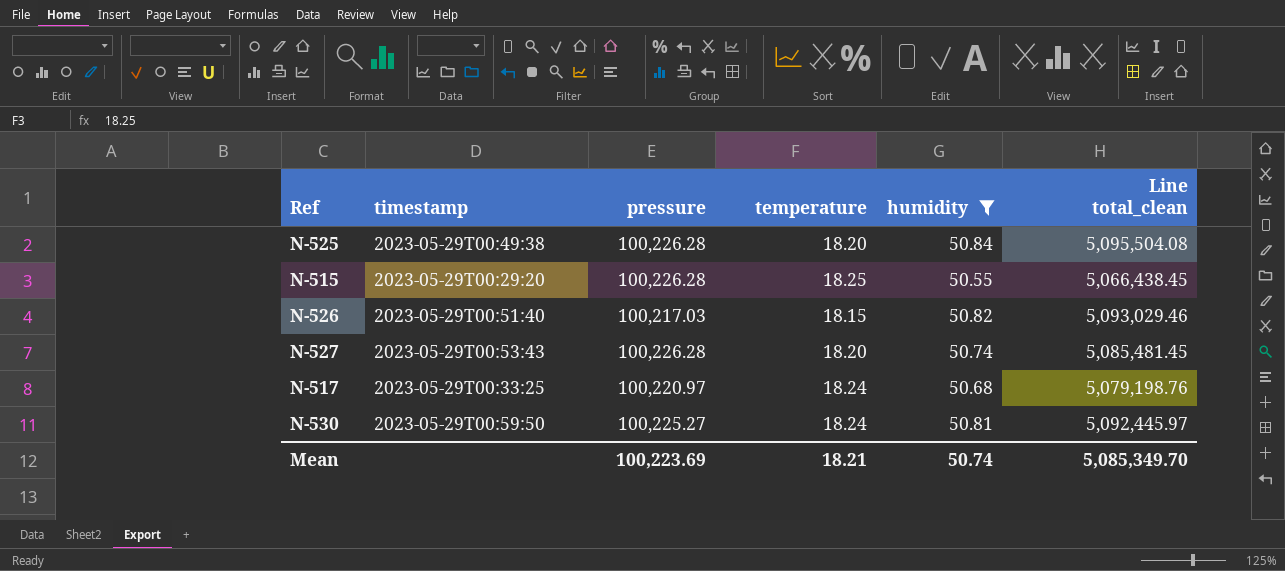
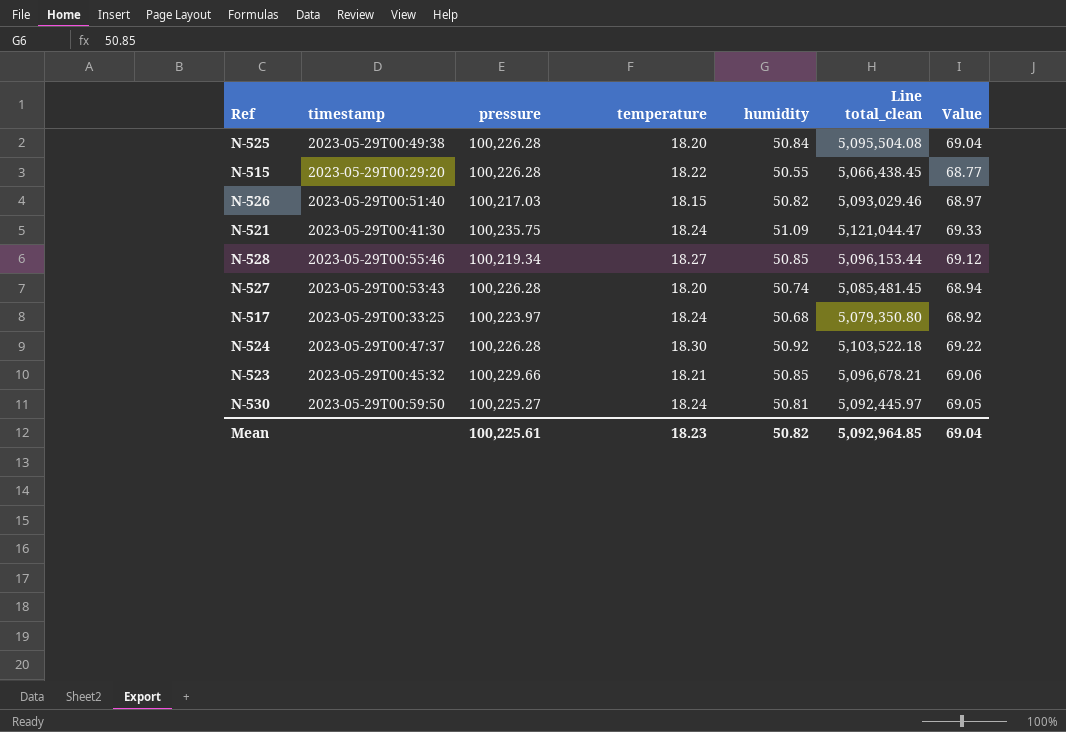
filter: humidity <= 50.84 -> none
column Value | formula: none -> [temperature] + [humidity]
N-515 | temperature: 18.25 -> 18.22
N-517 | pressure: 100,220.97 -> 100,223.97
N-517 | Line total_clean: 5,079,198.76 -> 5,079,350.80
Mean | pressure: 100,223.69 -> 100,225.61
Mean | temperature: 18.21 -> 18.23
Mean | humidity: 50.74 -> 50.82
Mean | Line total_clean: 5,085,349.70 -> 5,092,964.85

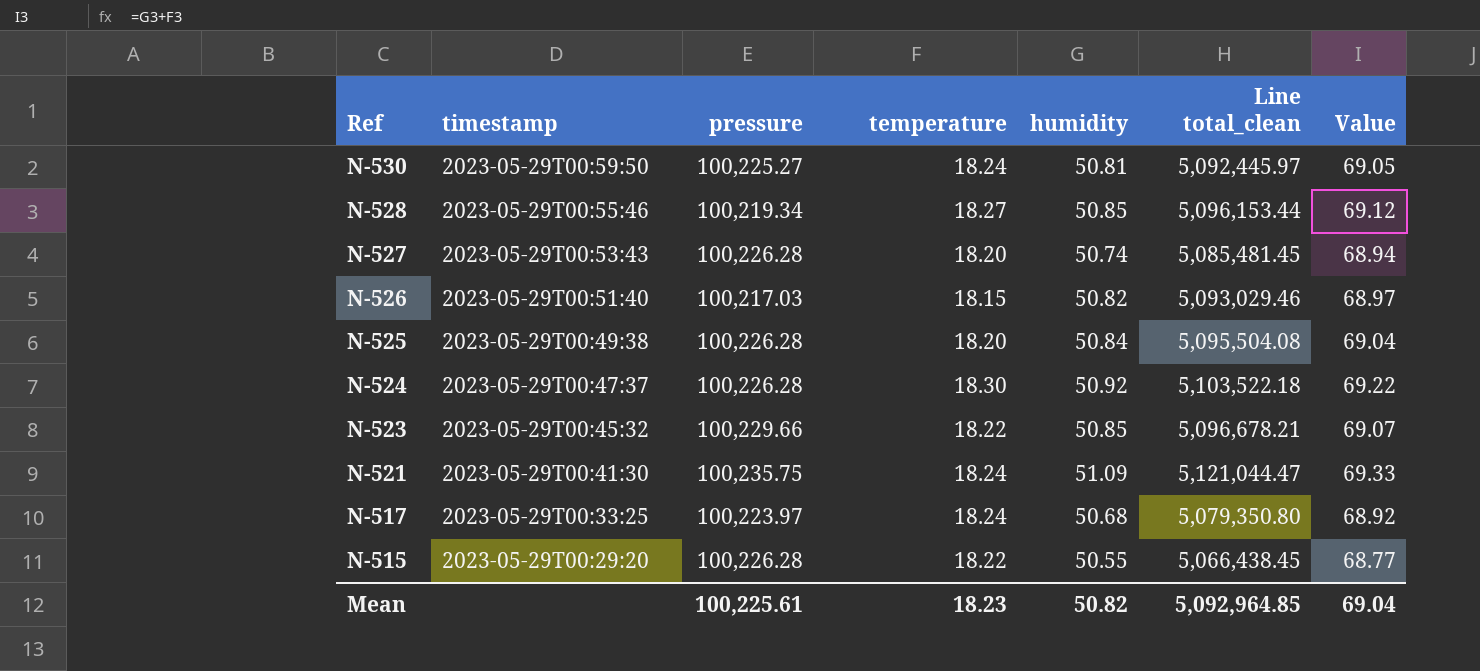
row order: none -> Ref descending
N-523 | temperature: 18.21 -> 18.22
N-523 | Value: 69.06 -> 69.07

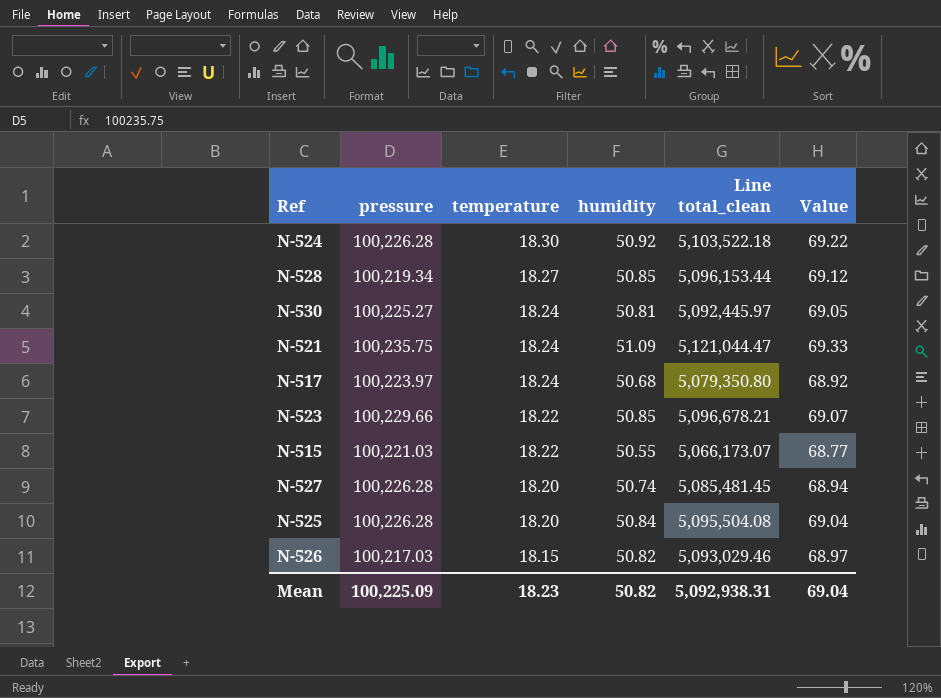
row order: Ref descending -> temperature descending
column timestamp | position: 2 -> none
N-515 | pressure: 100,226.28 -> 100,221.03
N-515 | Line total_clean: 5,066,438.45 -> 5,066,173.07
Mean | pressure: 100,225.61 -> 100,225.09
Mean | Line total_clean: 5,092,964.85 -> 5,092,938.31

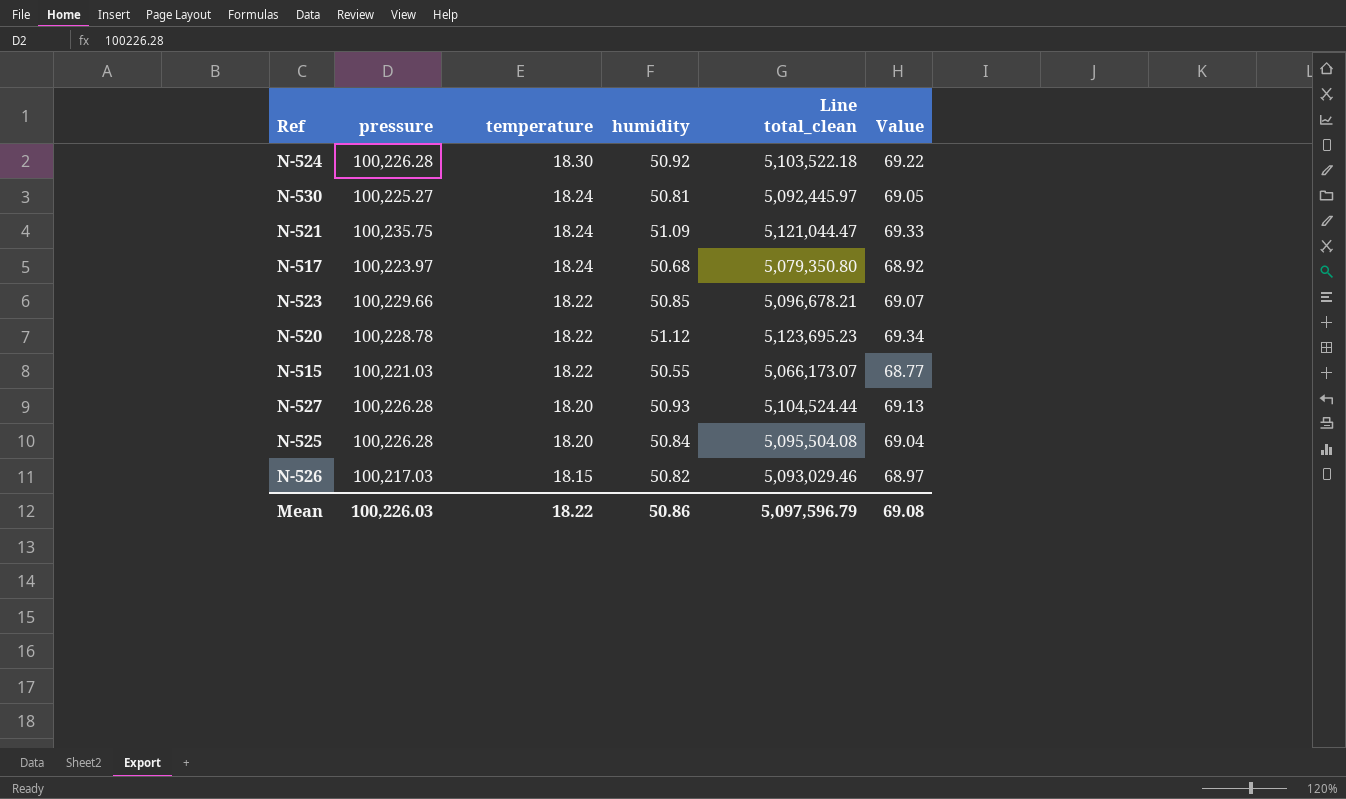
row N-528: 100,219.34 | 18.27 | 50.85 | 5,096,153.44 | 69.12 -> none
row N-520: none -> 100,228.78 | 18.22 | 51.12 | 5,123,695.23 | 69.34
N-527 | humidity: 50.74 -> 50.93
N-527 | Line total_clean: 5,085,481.45 -> 5,104,524.44
N-527 | Value: 68.94 -> 69.13
Mean | pressure: 100,225.09 -> 100,226.03
Mean | temperature: 18.23 -> 18.22
Mean | humidity: 50.82 -> 50.86
Mean | Line total_clean: 5,092,938.31 -> 5,097,596.79
Mean | Value: 69.04 -> 69.08

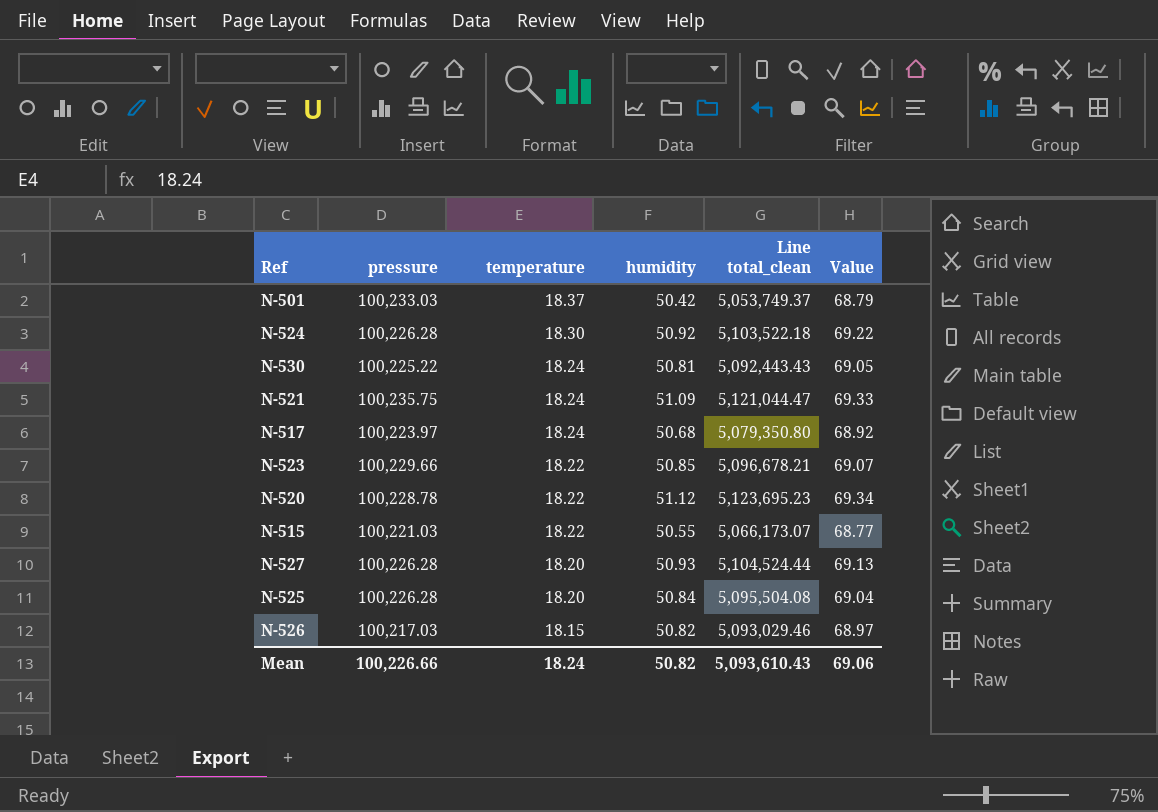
row N-501: none -> 100,233.03 | 18.37 | 50.42 | 5,053,749.37 | 68.79
N-530 | pressure: 100,225.27 -> 100,225.22
N-530 | Line total_clean: 5,092,445.97 -> 5,092,443.43
Mean | pressure: 100,226.03 -> 100,226.66
Mean | temperature: 18.22 -> 18.24
Mean | humidity: 50.86 -> 50.82
Mean | Line total_clean: 5,097,596.79 -> 5,093,610.43
Mean | Value: 69.08 -> 69.06

